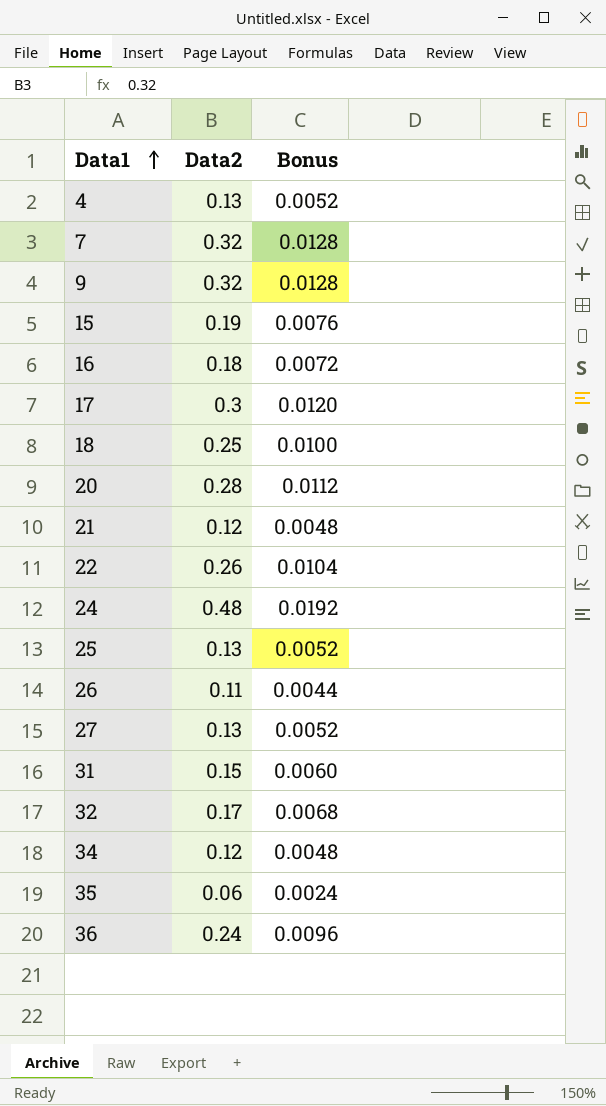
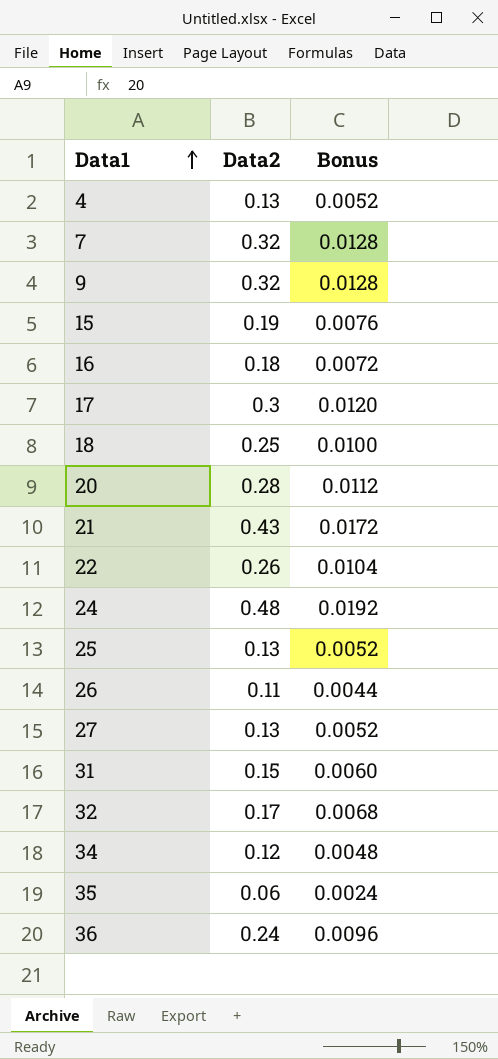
21 | Data2: 0.12 -> 0.43
21 | Bonus: 0.0048 -> 0.0172

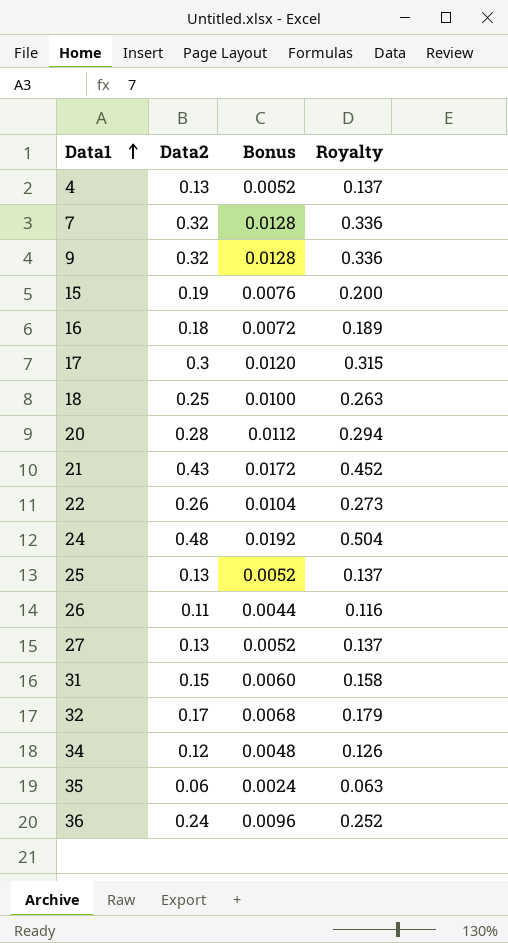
column Royalty | formula: none -> [Data2] * 1.05

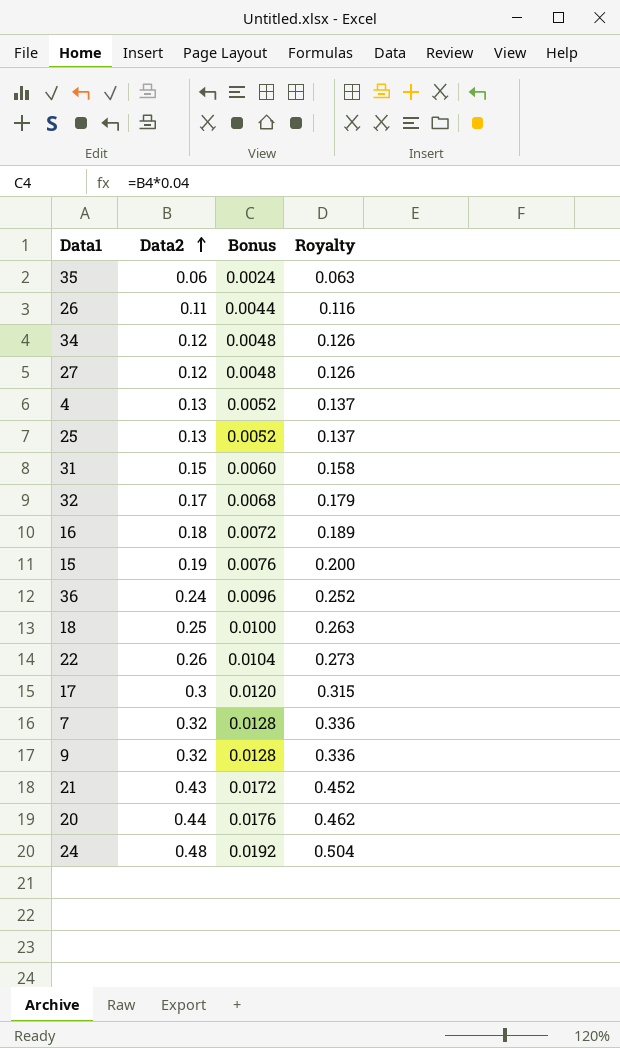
row order: Data1 ascending -> Data2 ascending
27 | Data2: 0.13 -> 0.12
27 | Bonus: 0.0052 -> 0.0048
27 | Royalty: 0.137 -> 0.126
20 | Data2: 0.28 -> 0.44
20 | Bonus: 0.0112 -> 0.0176
20 | Royalty: 0.294 -> 0.462

